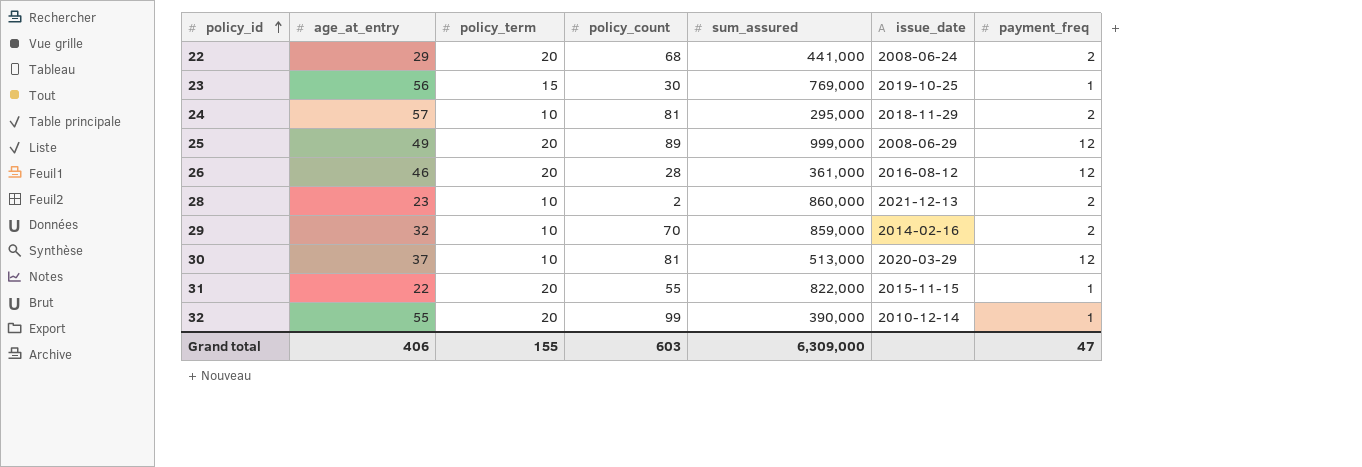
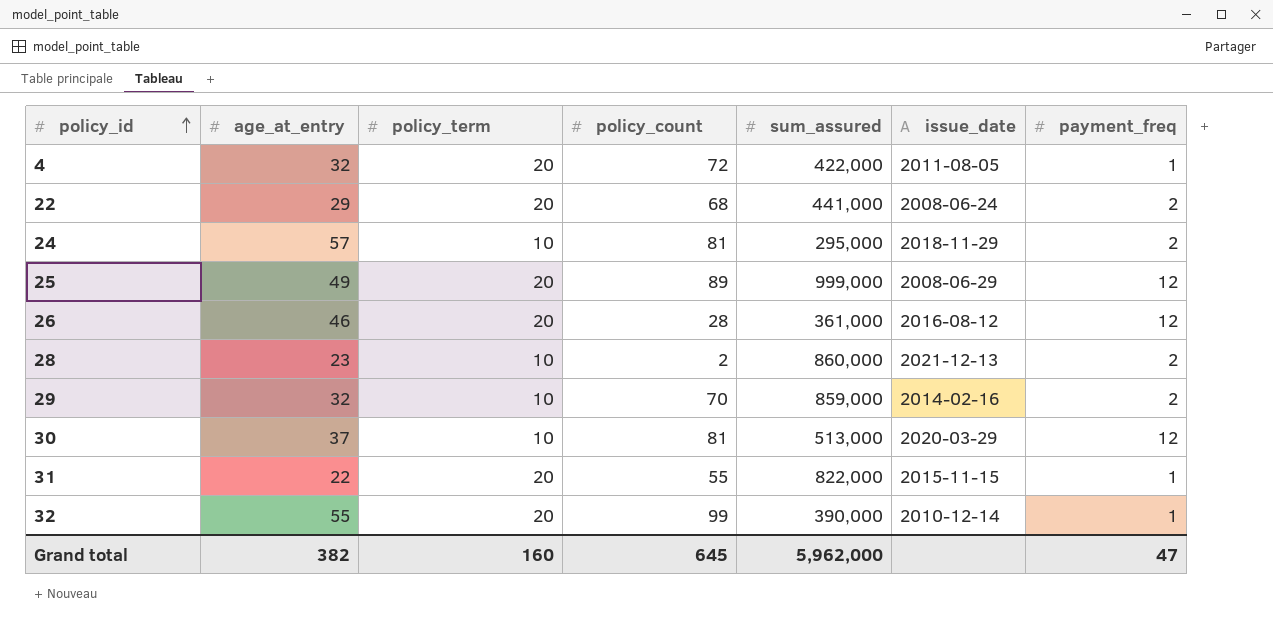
row 23: 56 | 15 | 30 | 769,000 | 2019-10-25 | 1 -> none
row 4: none -> 32 | 20 | 72 | 422,000 | 2011-08-05 | 1
Grand total | age_at_entry: 406 -> 382
Grand total | policy_term: 155 -> 160
Grand total | policy_count: 603 -> 645
Grand total | sum_assured: 6,309,000 -> 5,962,000

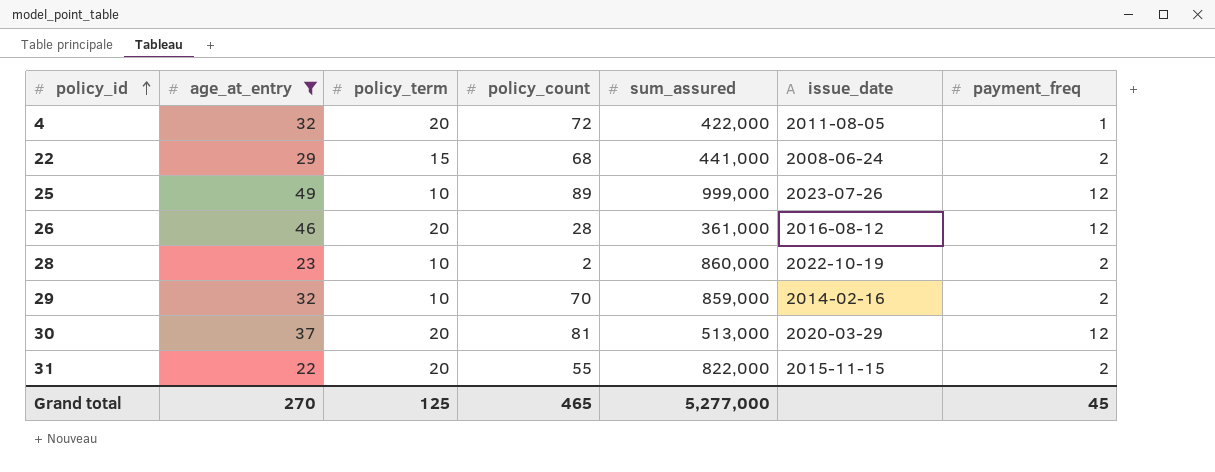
filter: none -> age_at_entry <= 49
22 | policy_term: 20 -> 15
25 | policy_term: 20 -> 10
25 | issue_date: 2008-06-29 -> 2023-07-26
28 | issue_date: 2021-12-13 -> 2022-10-19
30 | policy_term: 10 -> 20
31 | payment_freq: 1 -> 2
Grand total | age_at_entry: 382 -> 270
Grand total | policy_term: 160 -> 125
Grand total | policy_count: 645 -> 465
Grand total | sum_assured: 5,962,000 -> 5,277,000
Grand total | payment_freq: 47 -> 45

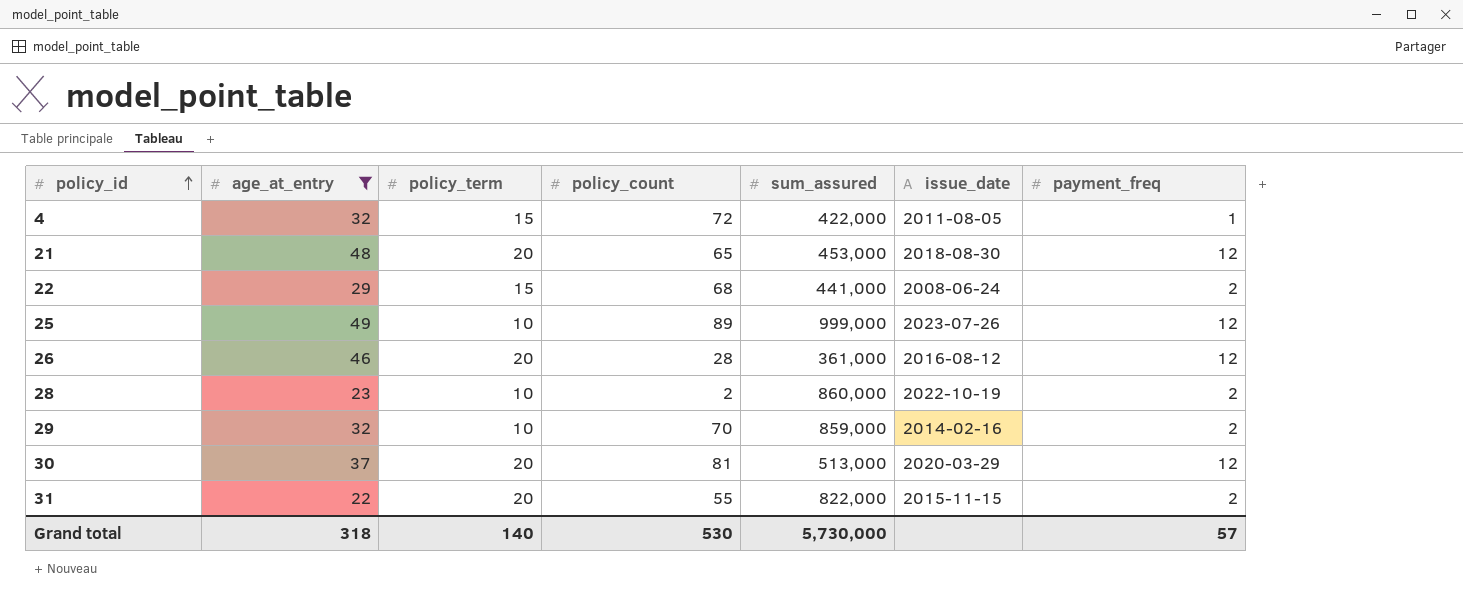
4 | policy_term: 20 -> 15
row 21: none -> 48 | 20 | 65 | 453,000 | 2018-08-30 | 12
Grand total | age_at_entry: 270 -> 318
Grand total | policy_term: 125 -> 140
Grand total | policy_count: 465 -> 530
Grand total | sum_assured: 5,277,000 -> 5,730,000
Grand total | payment_freq: 45 -> 57

